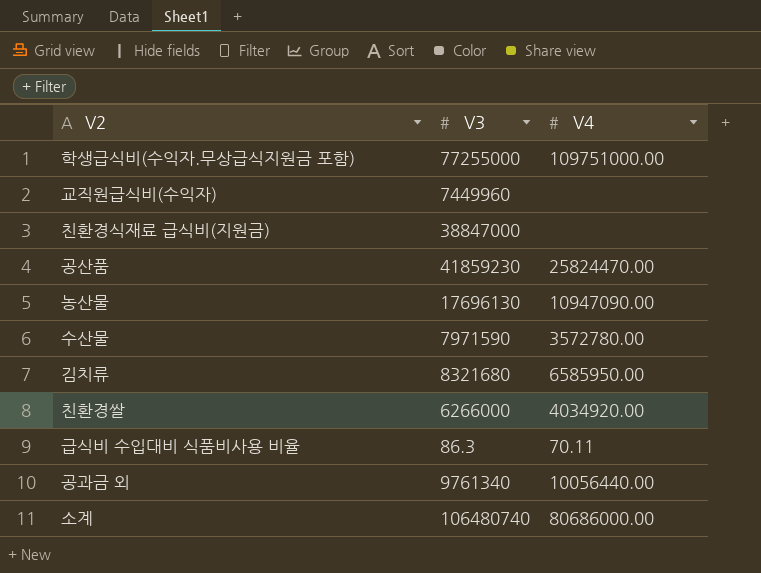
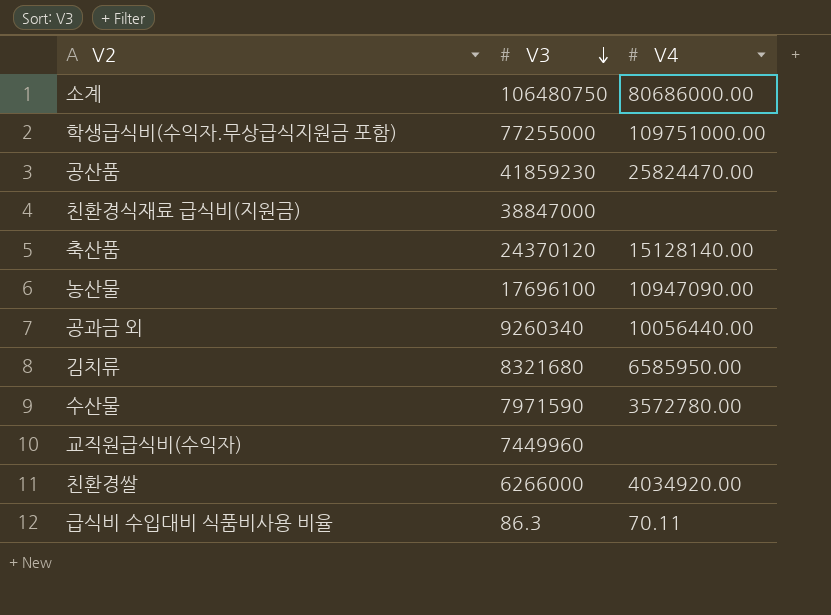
row order: none -> V3 descending
소계 | V3: 106480740 -> 106480750
row 축산품: none -> 24370120 | 15128140.00
농산물 | V3: 17696130 -> 17696100
공과금 외 | V3: 9761340 -> 9260340

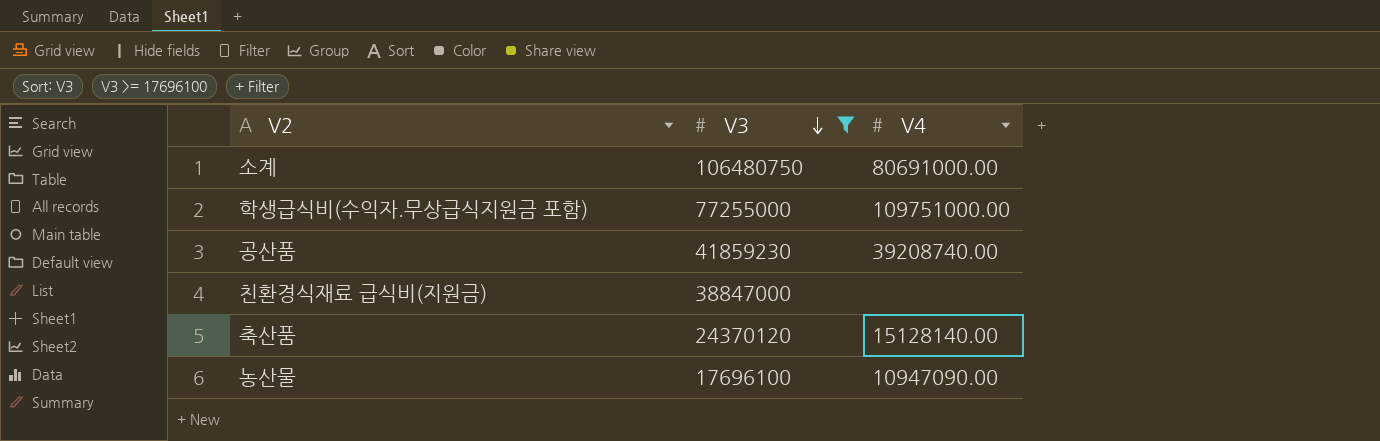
filter: none -> V3 >= 17696100
소계 | V4: 80686000.00 -> 80691000.00
공산품 | V4: 25824470.00 -> 39208740.00

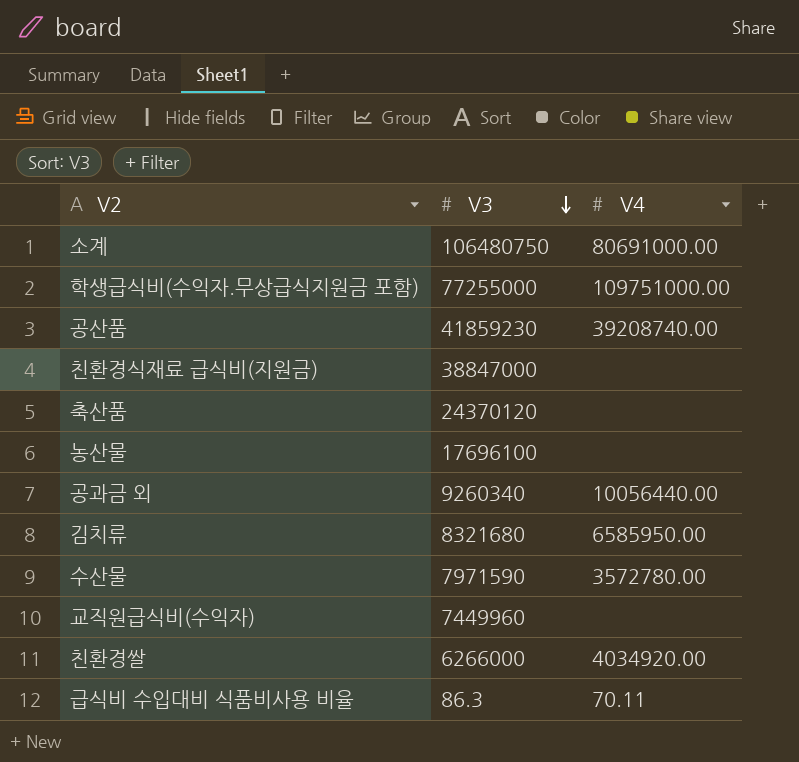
filter: V3 >= 17696100 -> none
축산품 | V4: 15128140.00 -> none
농산물 | V4: 10947090.00 -> none

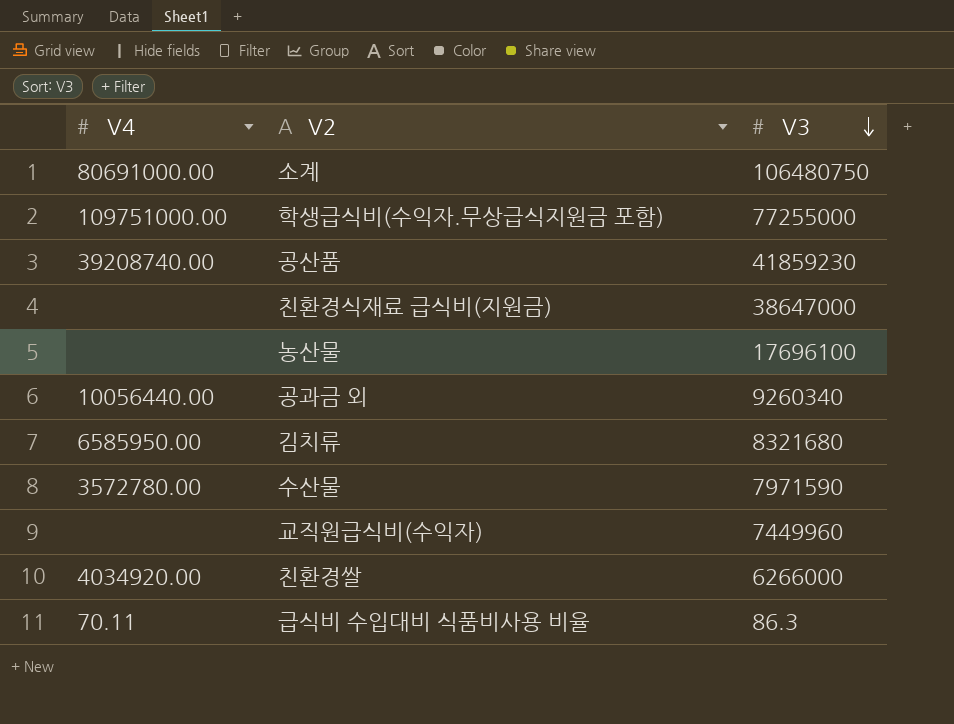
column V4 | position: 3 -> 1
row 축산품: 24370120 | none -> none
친환경식재료 급식비(지원금) | V3: 38847000 -> 38647000

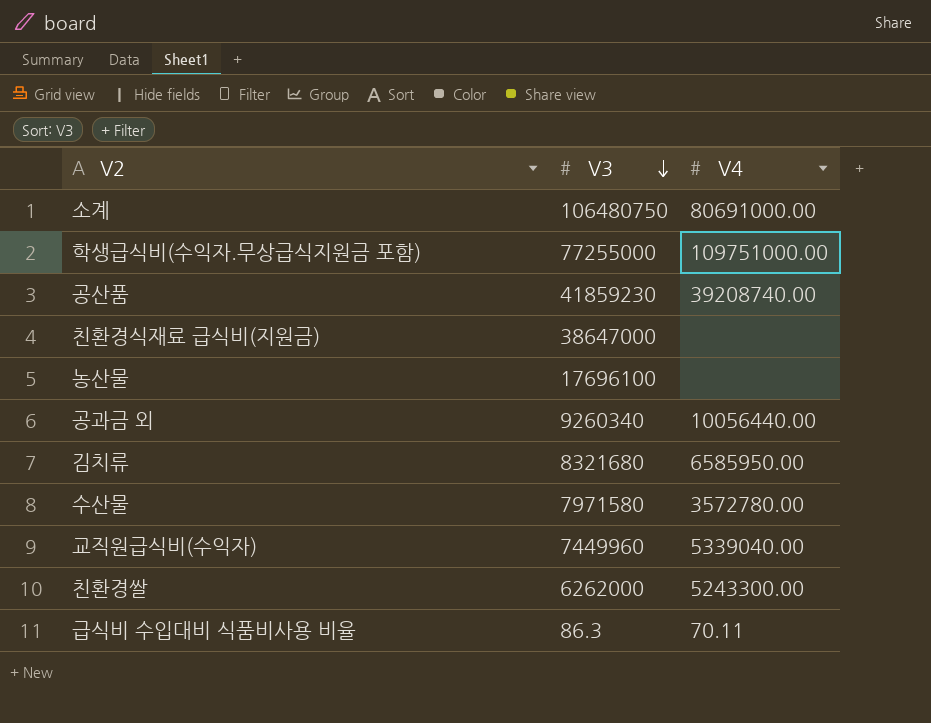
column V4 | position: 1 -> 3
수산물 | V3: 7971590 -> 7971580
교직원급식비(수익자) | V4: none -> 5339040.00
친환경쌀 | V3: 6266000 -> 6262000
친환경쌀 | V4: 4034920.00 -> 5243300.00

